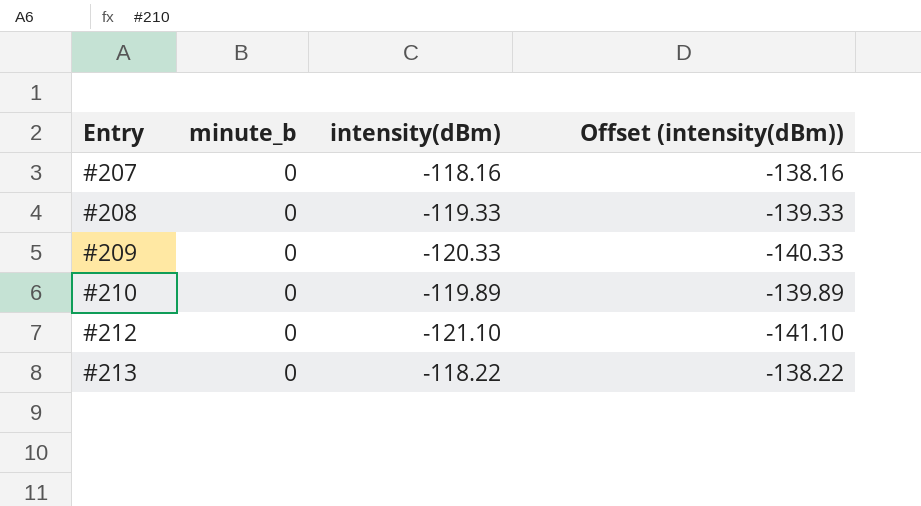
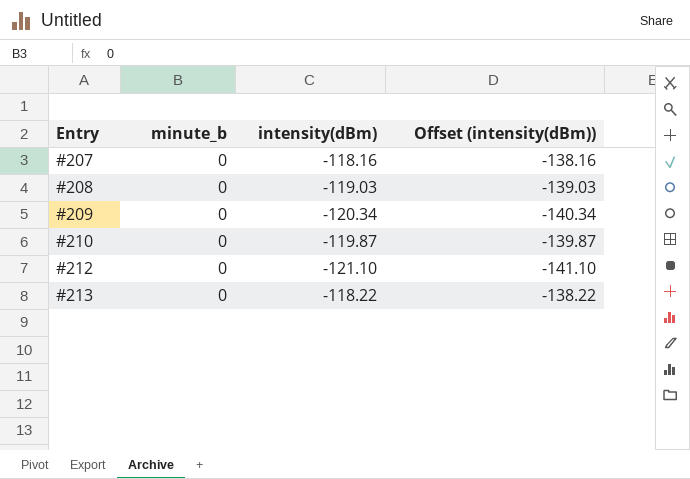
#208 | intensity(dBm): -119.33 -> -119.03
#208 | Offset (intensity(dBm)): -139.33 -> -139.03
#209 | intensity(dBm): -120.33 -> -120.34
#209 | Offset (intensity(dBm)): -140.33 -> -140.34
#210 | intensity(dBm): -119.89 -> -119.87
#210 | Offset (intensity(dBm)): -139.89 -> -139.87

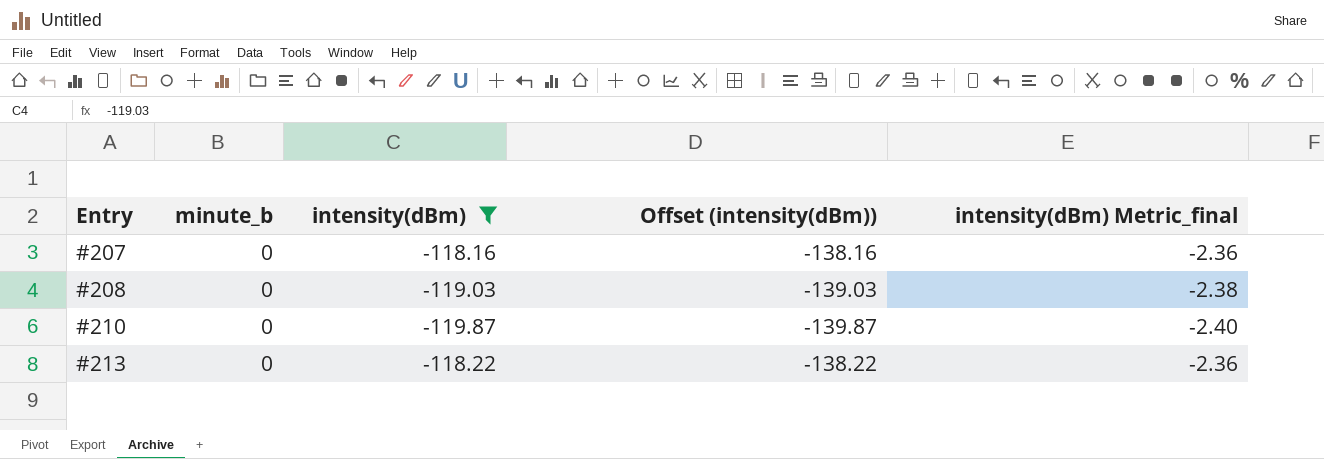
filter: none -> intensity(dBm) >= -119.87
column intensity(dBm) Metric_final | formula: none -> [intensity(dBm)] * 0.02

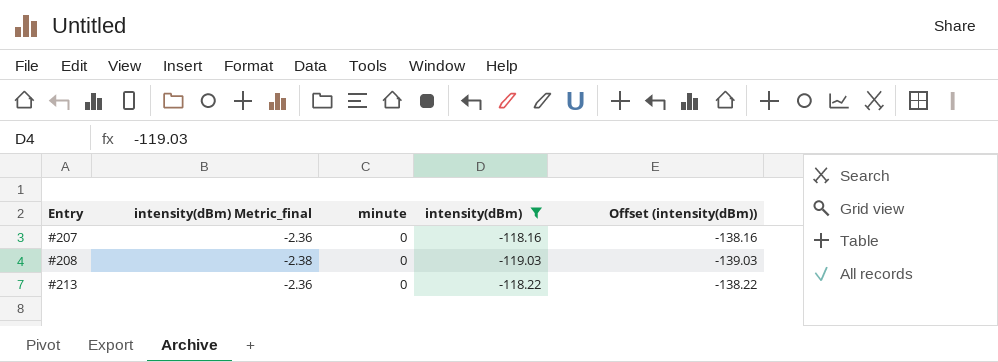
column intensity(dBm) Metric_final | position: 5 -> 2
column name: minute_b -> minute
row #210: 0 | -119.87 | -139.87 | -2.40 -> none

